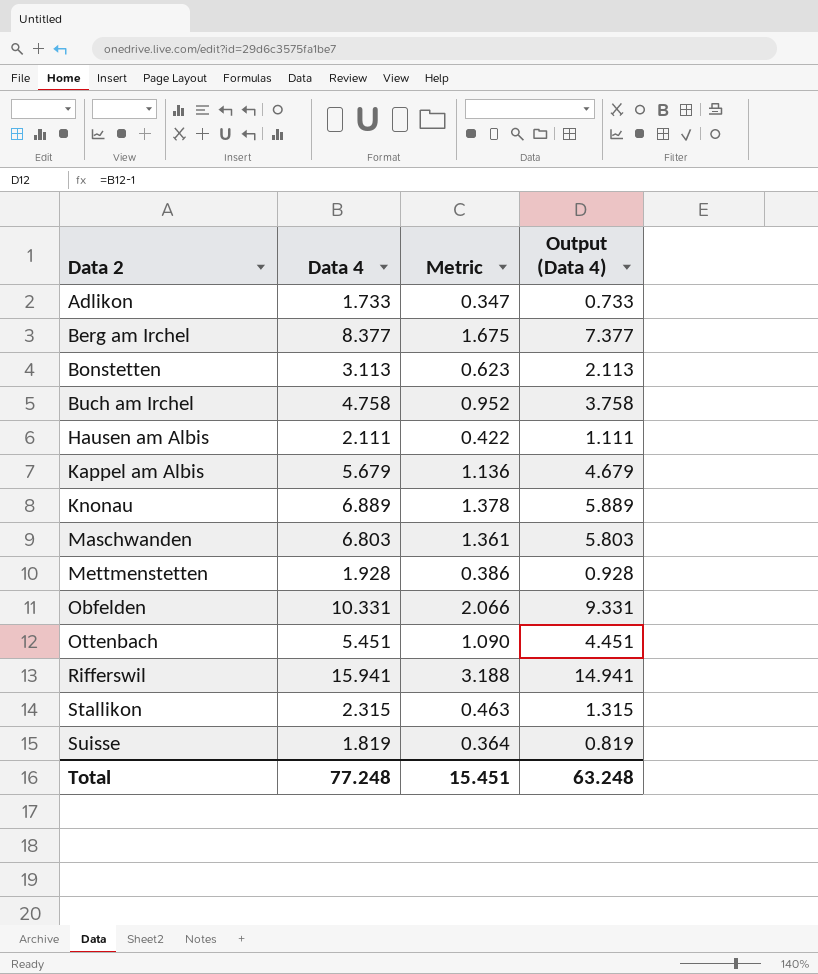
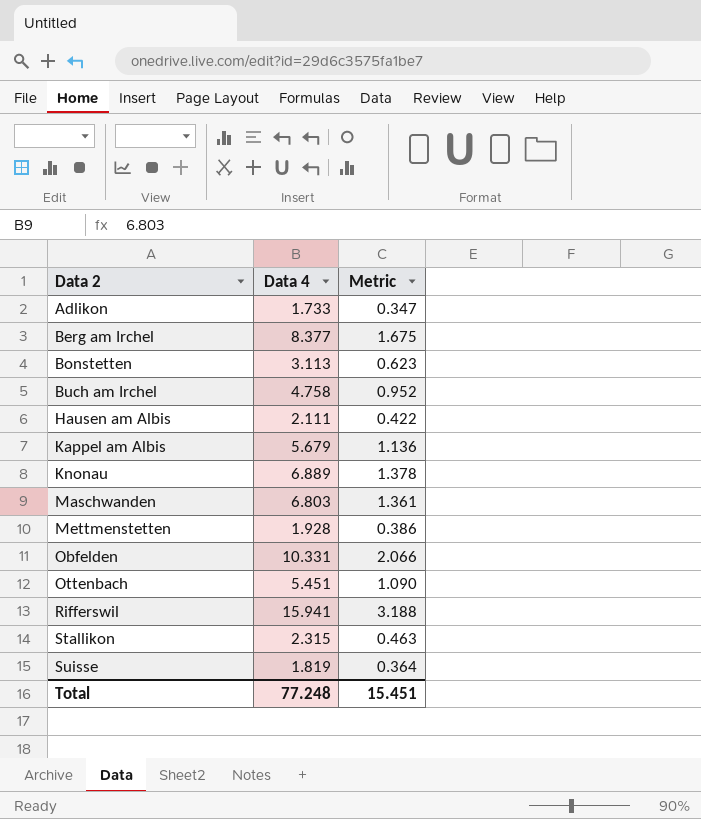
column Output (Data 4) | formula: [Data 4] - 1 -> none

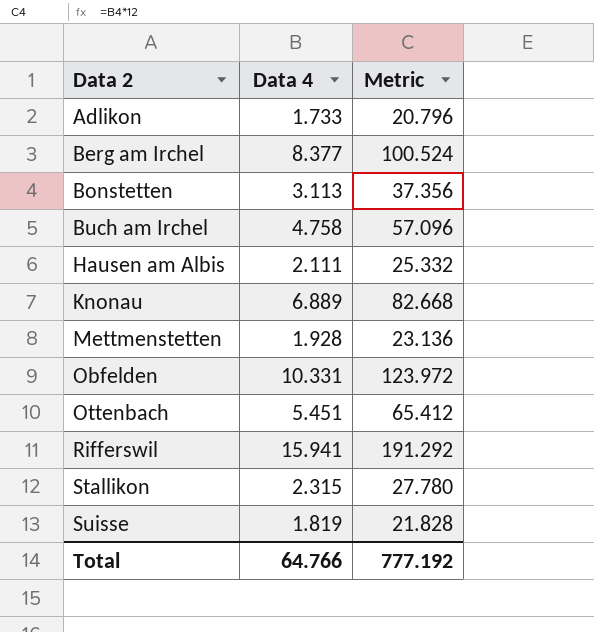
column Metric | formula: [Data 4] * 0.2 -> [Data 4] * 12
row Kappel am Albis: 5.679 | 1.136 -> none
row Maschwanden: 6.803 | 1.361 -> none
Total | Data 4: 77.248 -> 64.766
Total | Metric: 15.451 -> 777.192

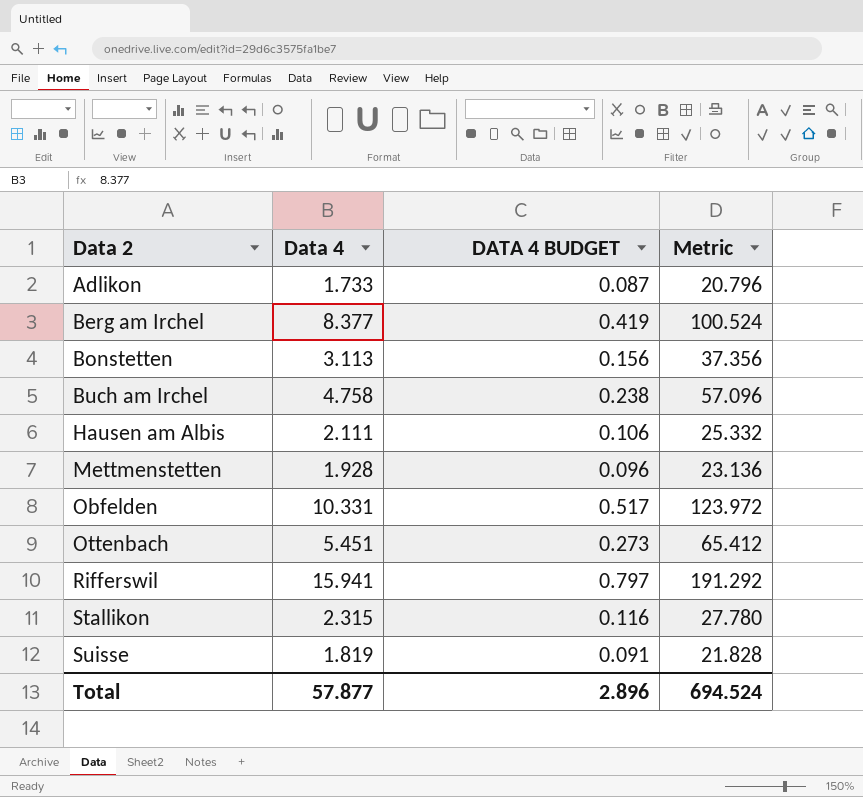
column DATA 4 BUDGET | formula: none -> [Data 4] * 0.05
row Knonau: 6.889 | 82.668 -> none
Total | Data 4: 64.766 -> 57.877
Total | Metric: 777.192 -> 694.524

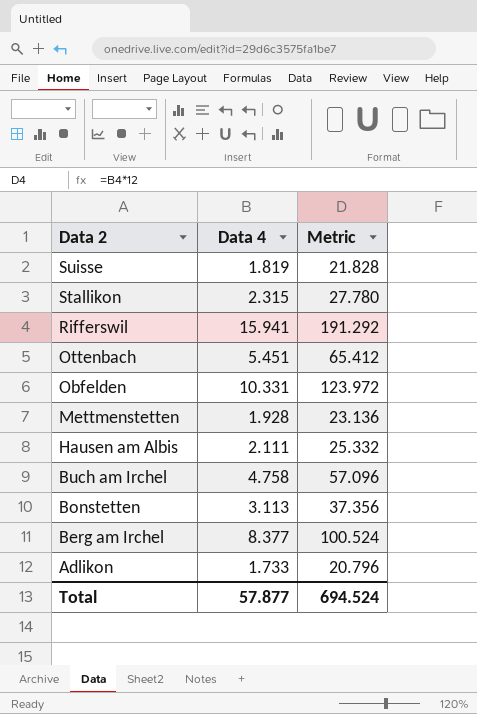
row order: Data 2 ascending -> Data 2 descending
column DATA 4 BUDGET | formula: [Data 4] * 0.05 -> none

